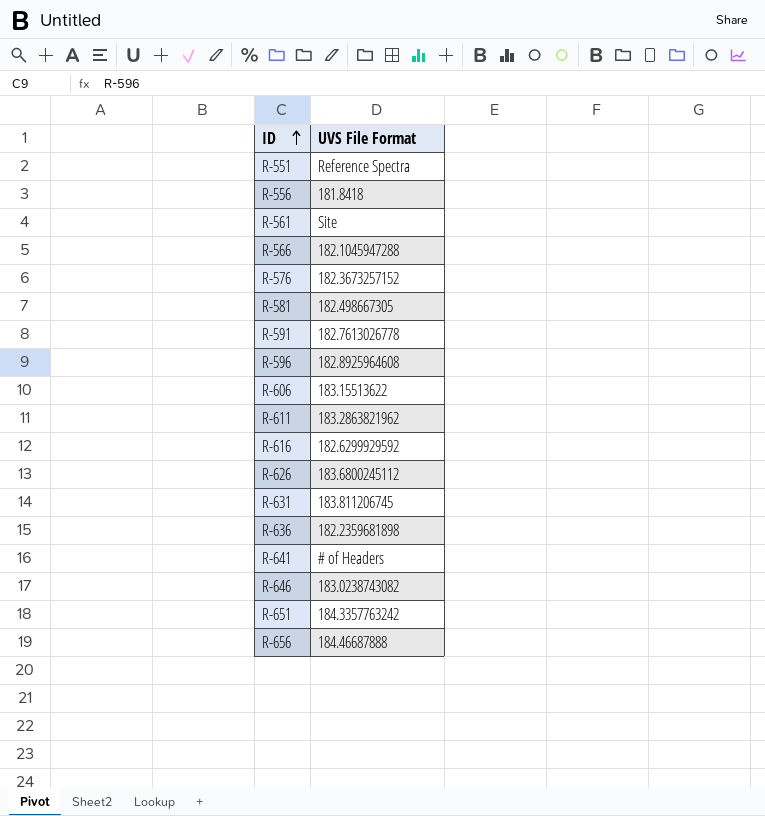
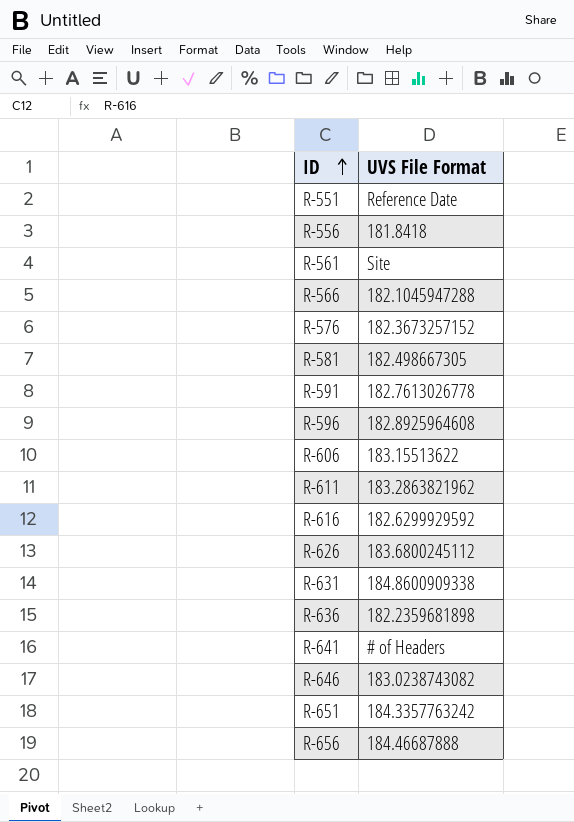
R-551 | UVS File Format: Reference Spectra -> Reference Date
R-631 | UVS File Format: 183.811206745 -> 184.8600909338

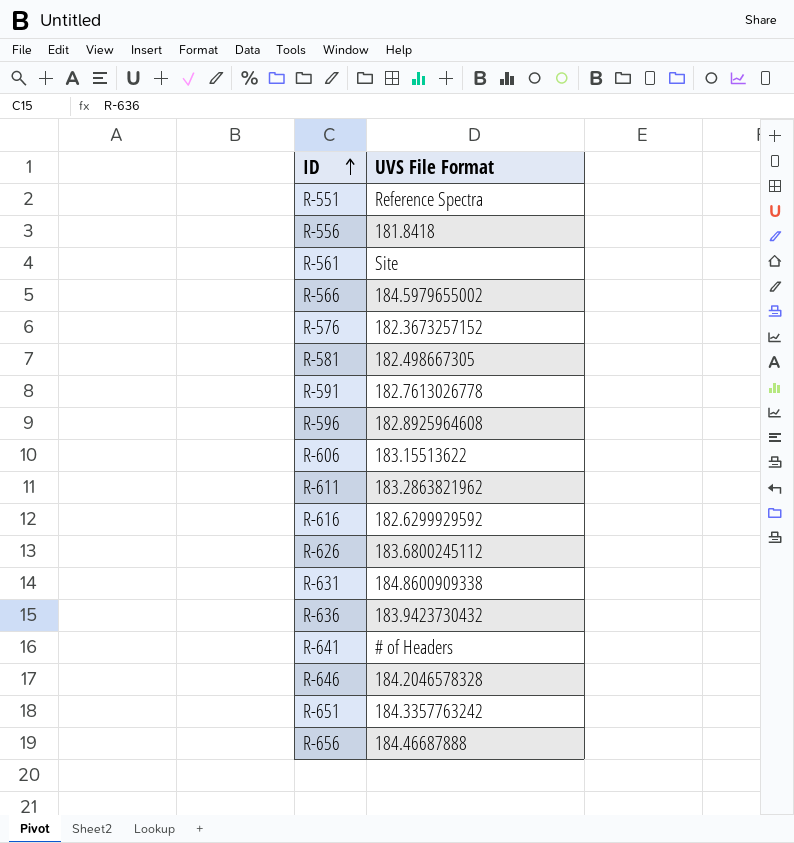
R-551 | UVS File Format: Reference Date -> Reference Spectra
R-566 | UVS File Format: 182.1045947288 -> 184.5979655002
R-636 | UVS File Format: 182.2359681898 -> 183.9423730432
R-646 | UVS File Format: 183.0238743082 -> 184.2046578328

